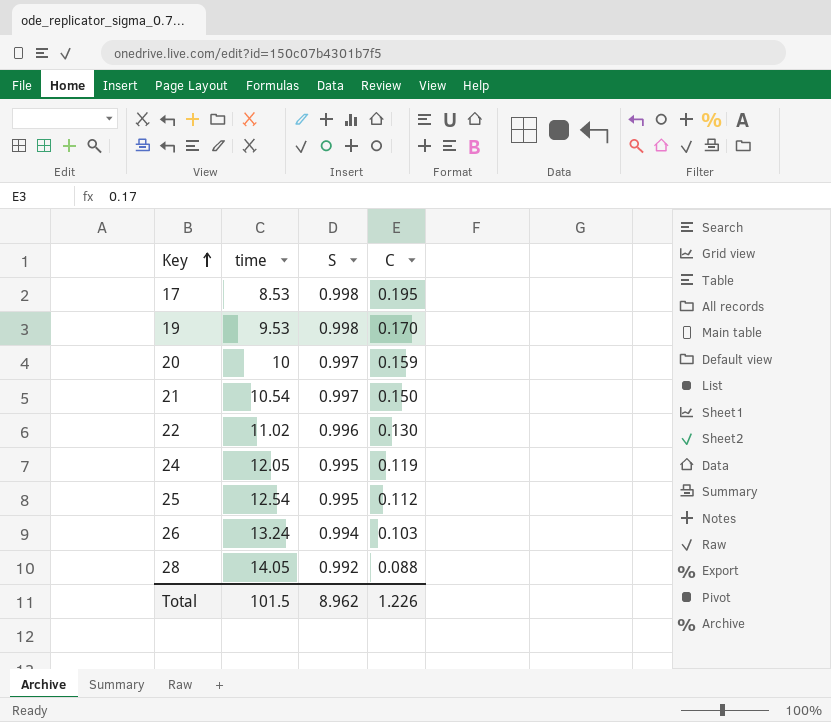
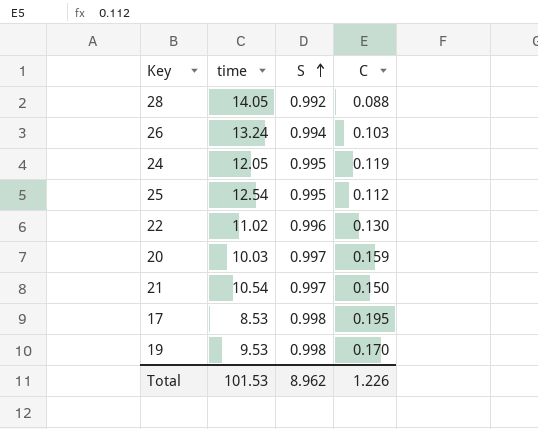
row order: Key ascending -> S ascending
20 | time: 10 -> 10.03
Total | time: 101.5 -> 101.53

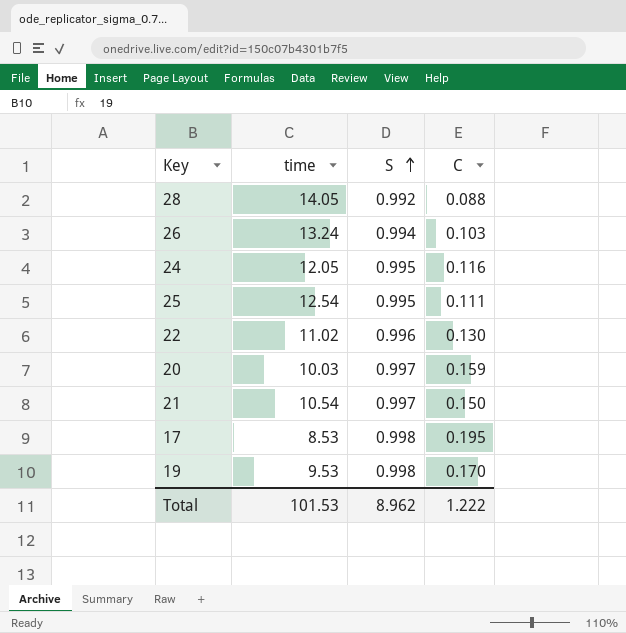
24 | C: 0.119 -> 0.116
25 | C: 0.112 -> 0.111
Total | C: 1.226 -> 1.222

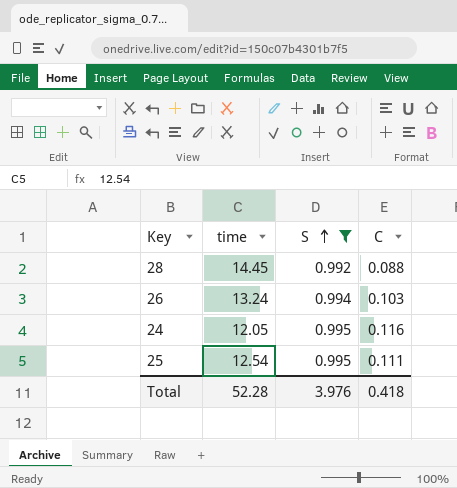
filter: none -> S <= 0.995
28 | time: 14.05 -> 14.45
Total | time: 101.53 -> 52.28
Total | S: 8.962 -> 3.976
Total | C: 1.222 -> 0.418

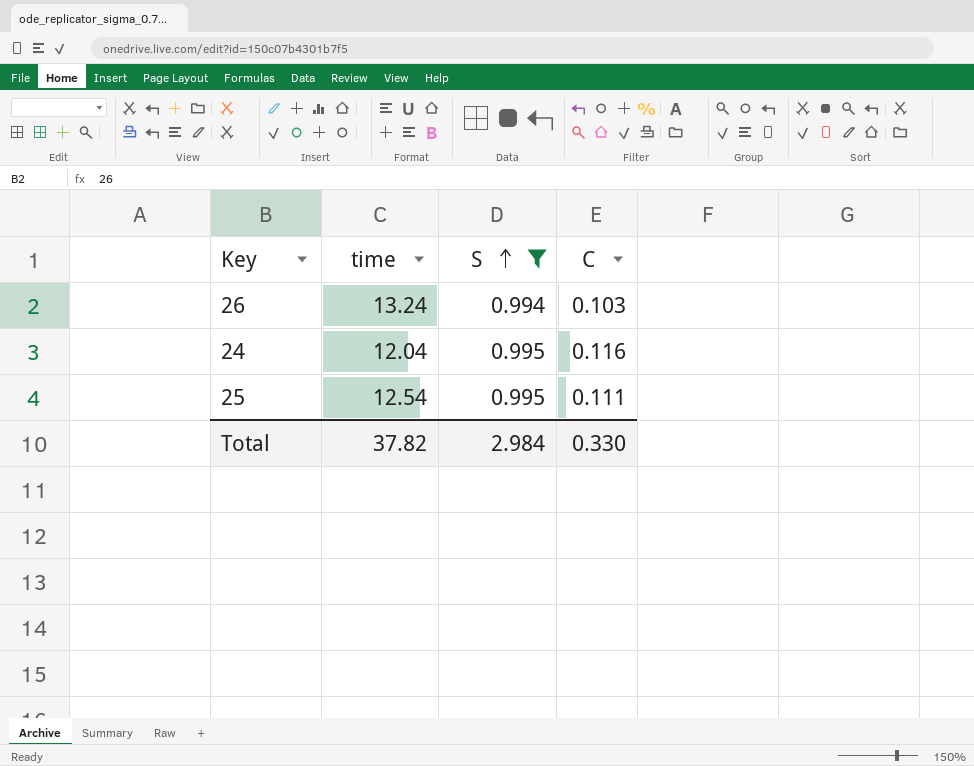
row 28: 14.45 | 0.992 | 0.088 -> none
24 | time: 12.05 -> 12.04
Total | time: 52.28 -> 37.82
Total | S: 3.976 -> 2.984
Total | C: 0.418 -> 0.330

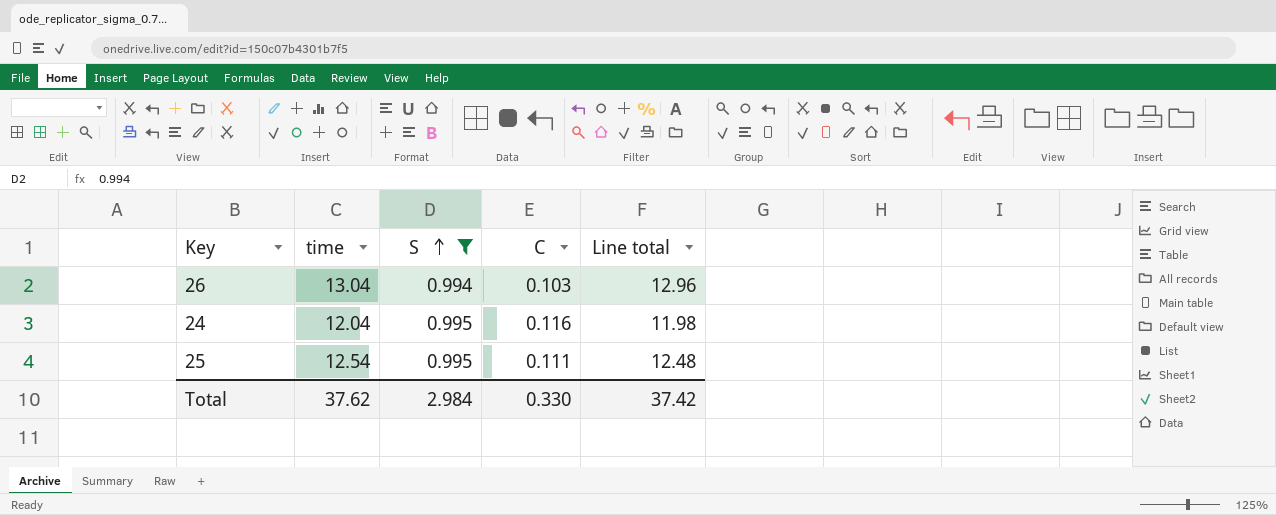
column Line total | formula: none -> [time] * [S]
26 | time: 13.24 -> 13.04
Total | time: 37.82 -> 37.62

